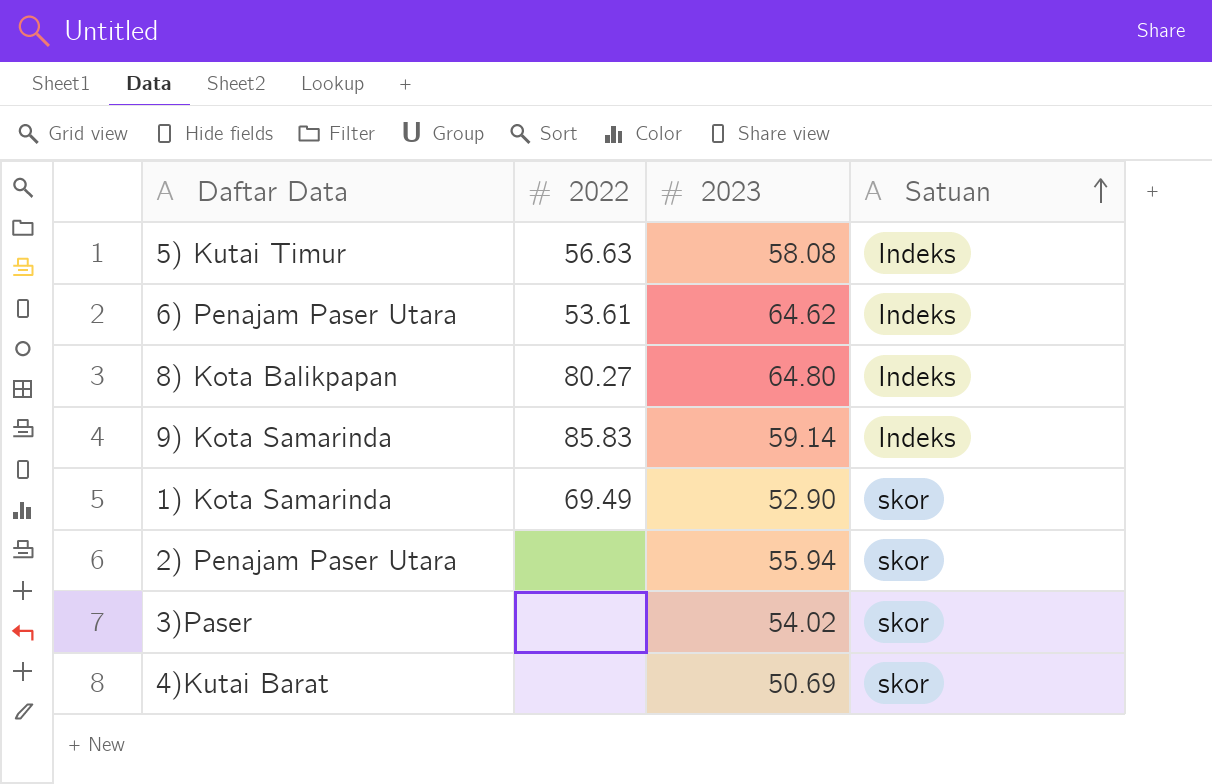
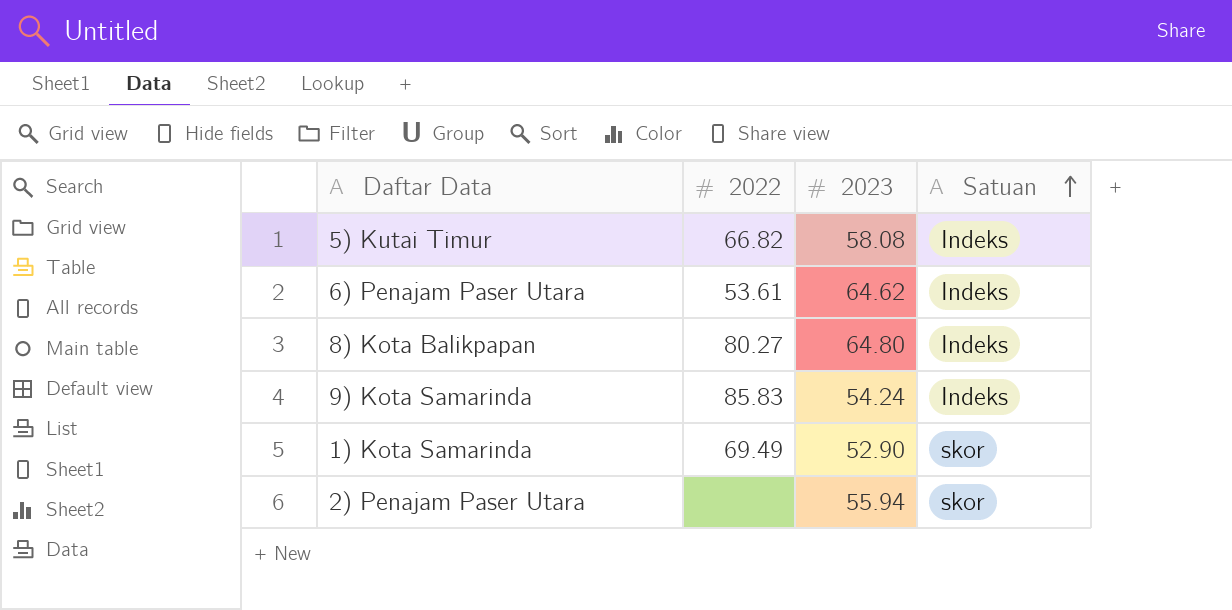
row 3)Paser: none | 54.02 | skor -> none
row 4)Kutai Barat: none | 50.69 | skor -> none
5) Kutai Timur | 2022: 56.63 -> 66.82
9) Kota Samarinda | 2023: 59.14 -> 54.24

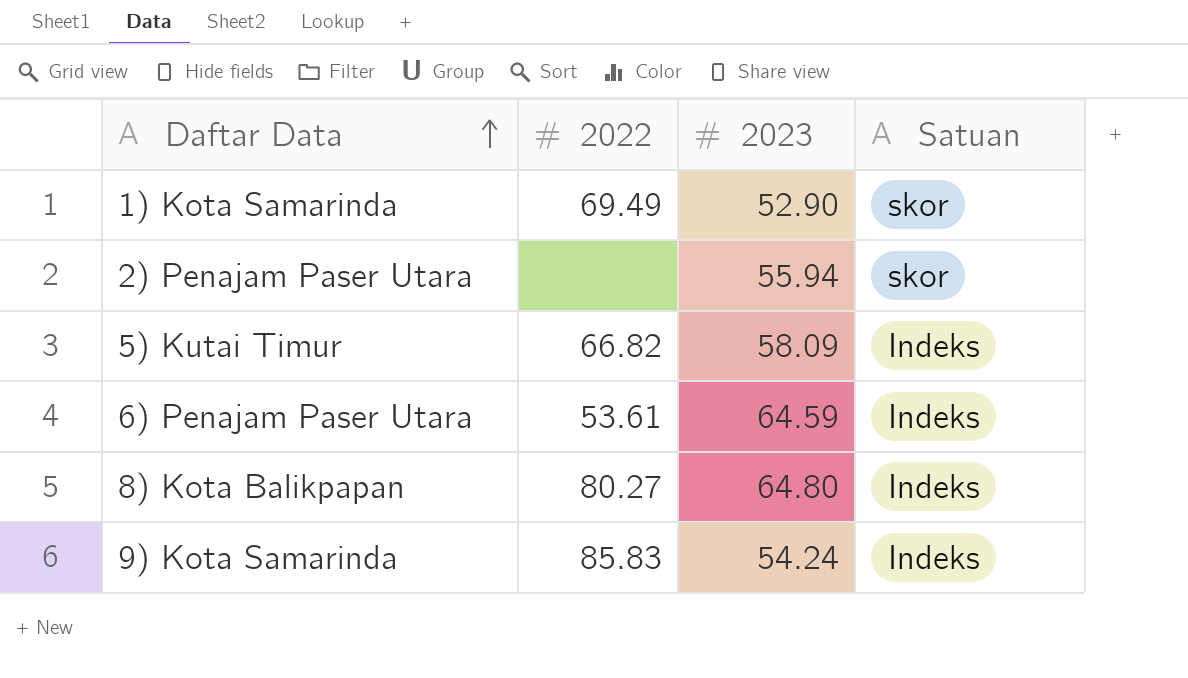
row order: Satuan ascending -> Daftar Data ascending
5) Kutai Timur | 2023: 58.08 -> 58.09
6) Penajam Paser Utara | 2023: 64.62 -> 64.59

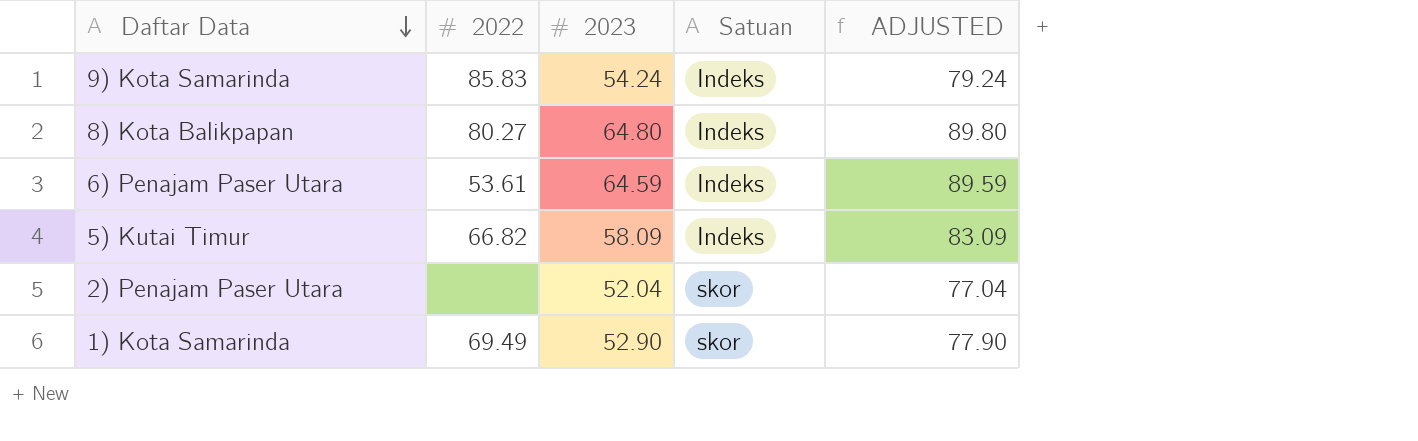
row order: Daftar Data ascending -> Daftar Data descending
column ADJUSTED | formula: none -> [2023] + 25
2) Penajam Paser Utara | 2023: 55.94 -> 52.04

